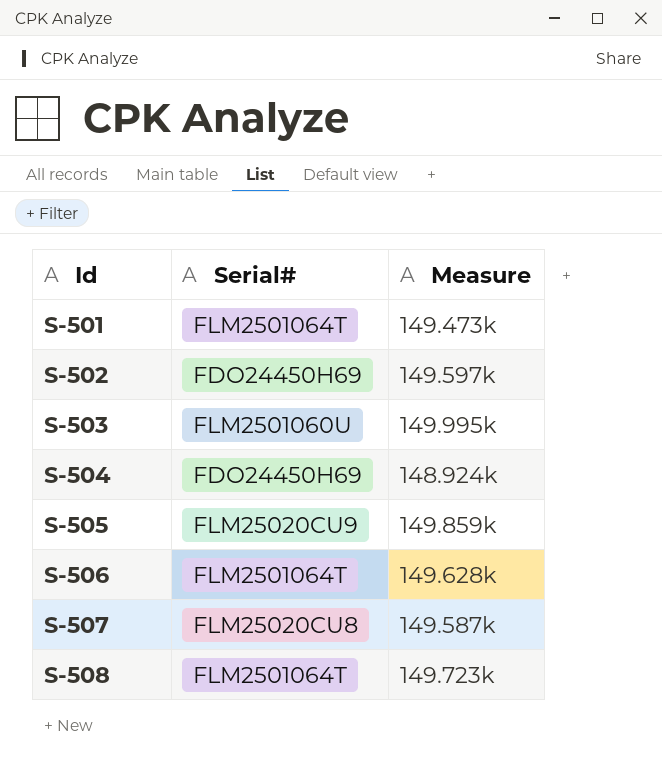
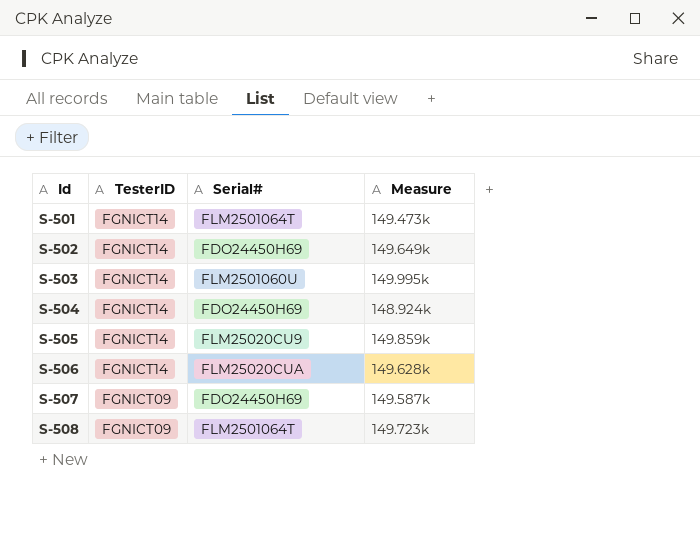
column TesterID | position: none -> 2
S-502 | Measure: 149.597k -> 149.649k
S-506 | Serial#: FLM2501064T -> FLM25020CUA
S-507 | Serial#: FLM25020CU8 -> FDO24450H69

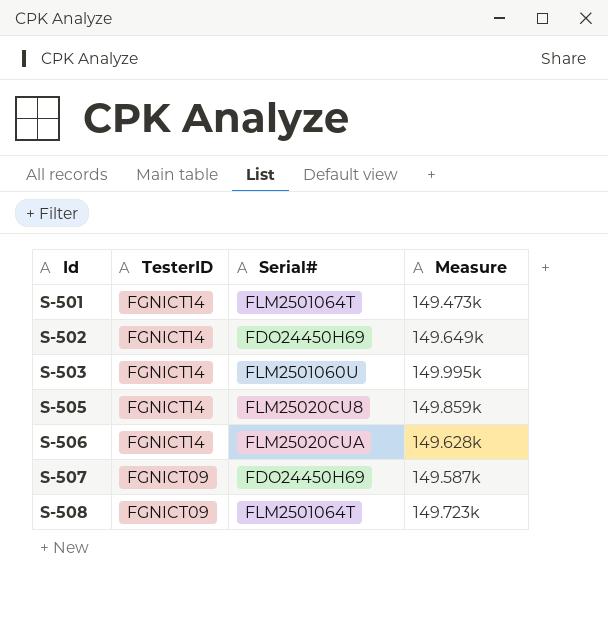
row S-504: FGNICT14 | FDO24450H69 | 148.924k -> none
S-505 | Serial#: FLM25020CU9 -> FLM25020CU8

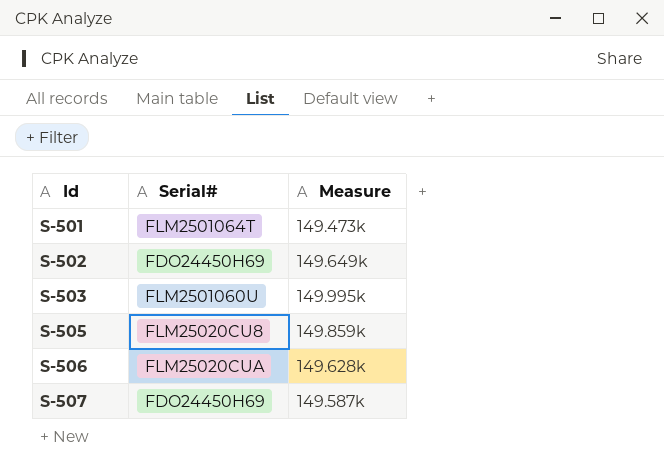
column TesterID | position: 2 -> none
row S-508: FGNICT09 | FLM2501064T | 149.723k -> none

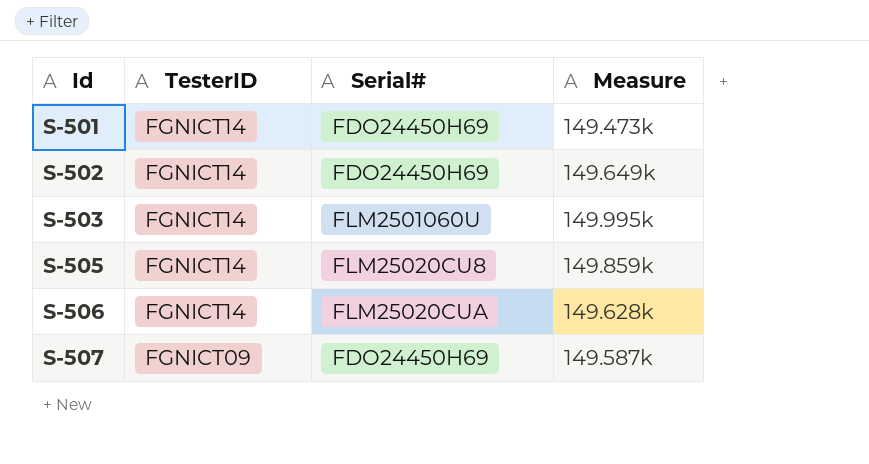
column TesterID | position: none -> 2
S-501 | Serial#: FLM2501064T -> FDO24450H69

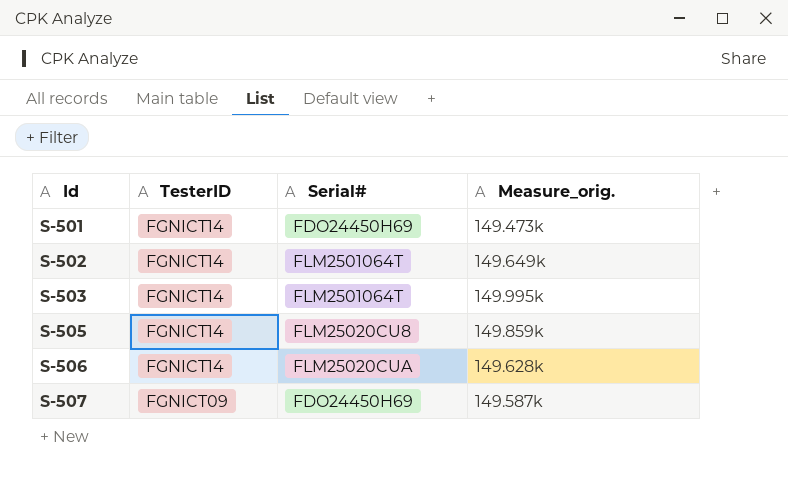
column name: Measure -> Measure_orig.
S-502 | Serial#: FDO24450H69 -> FLM2501064T
S-503 | Serial#: FLM2501060U -> FLM2501064T

